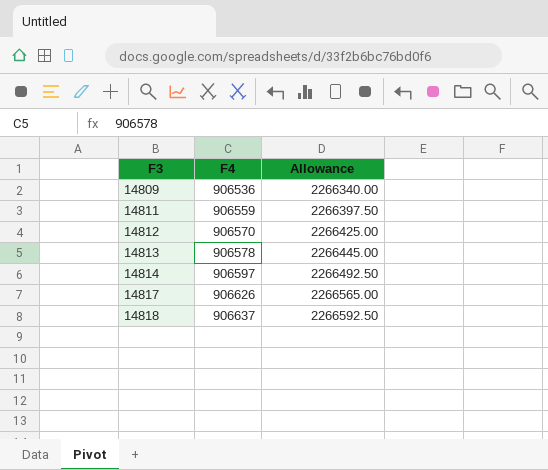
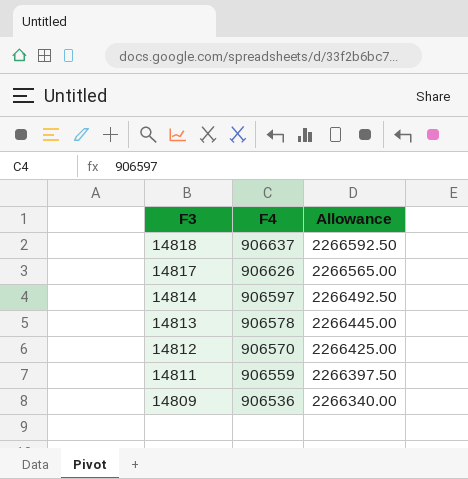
row order: F3 ascending -> F3 descending

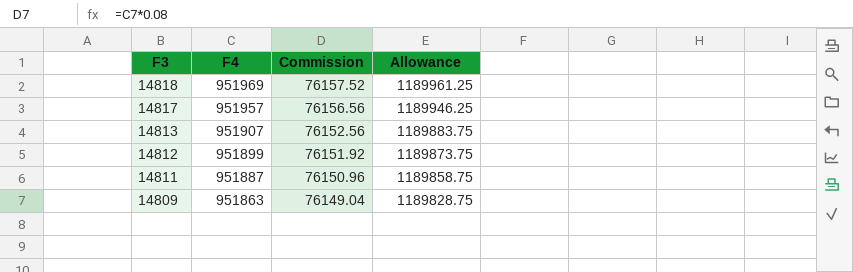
column Commission | formula: none -> [F4] * 0.08
column Allowance | formula: [F4] * 2.5 -> [F4] * 1.25
row 14814: 906597 | 2266492.50 -> none
14818 | F4: 906637 -> 951969
14817 | F4: 906626 -> 951957
14813 | F4: 906578 -> 951907
14812 | F4: 906570 -> 951899
14811 | F4: 906559 -> 951887
14809 | F4: 906536 -> 951863

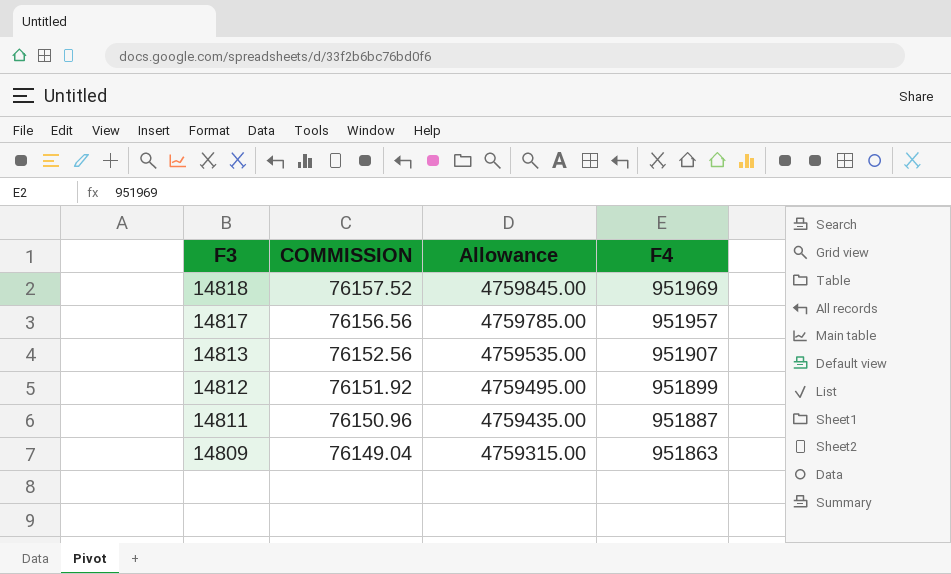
column name: Commission -> COMMISSION
column Allowance | formula: [F4] * 1.25 -> [F4] * 5
column F4 | position: 2 -> 4

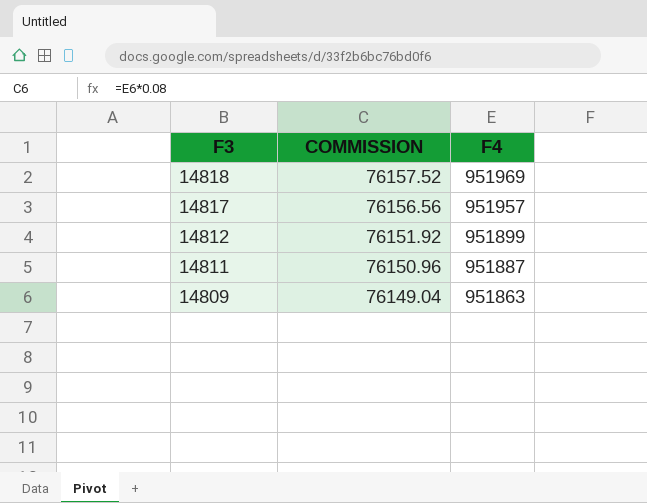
column Allowance | formula: [F4] * 5 -> none
row 14813: 76152.56 | 4759535.00 | 951907 -> none

